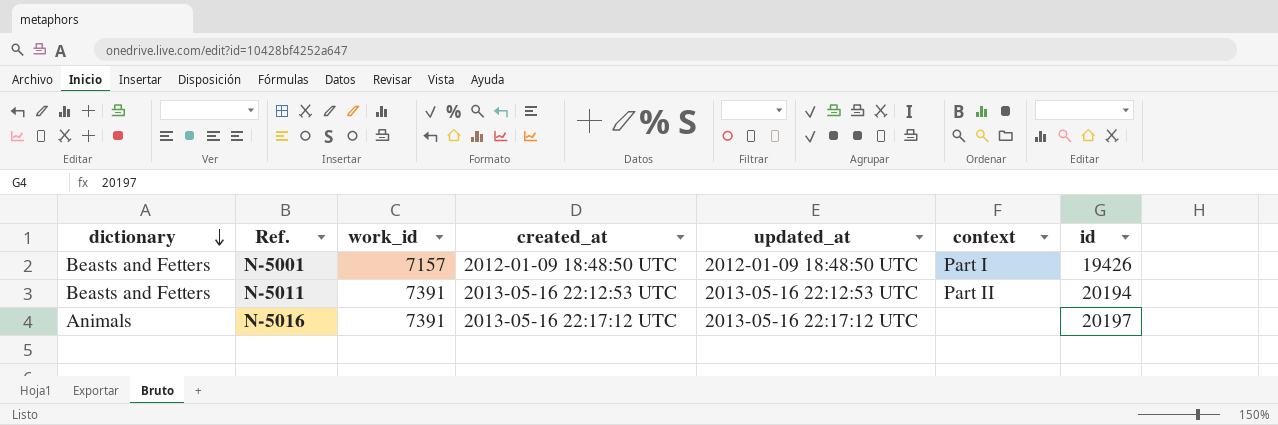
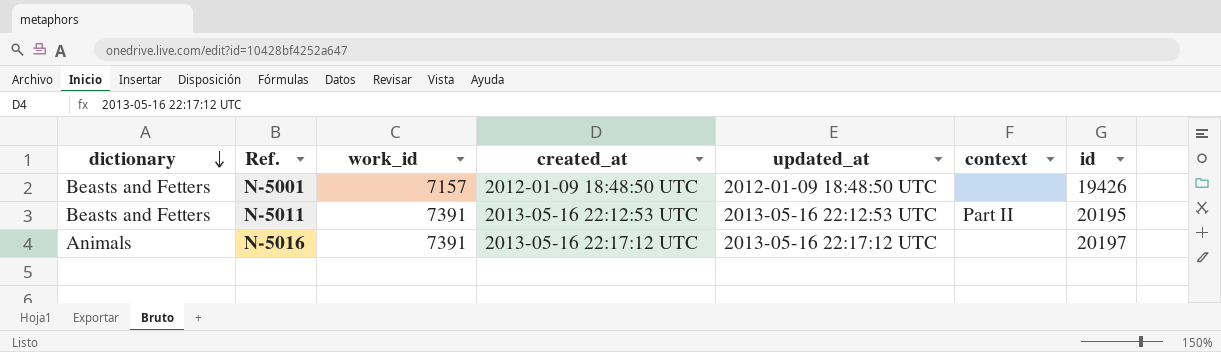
N-5001 | context: Part I -> none
N-5011 | id: 20194 -> 20195

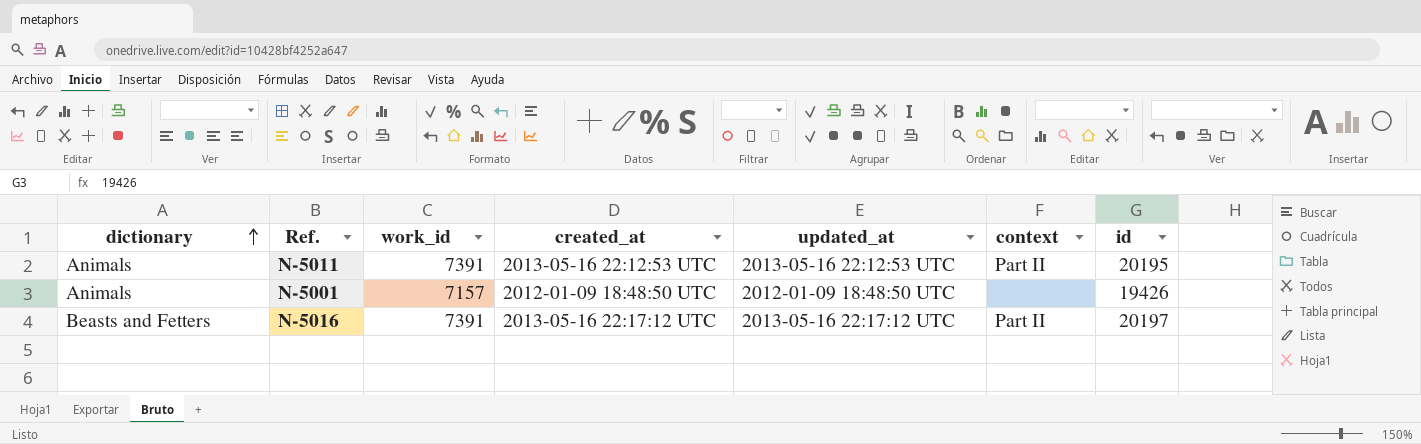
row order: dictionary descending -> dictionary ascending
N-5011 | dictionary: Beasts and Fetters -> Animals
N-5001 | dictionary: Beasts and Fetters -> Animals
N-5016 | dictionary: Animals -> Beasts and Fetters
N-5016 | context: none -> Part II

